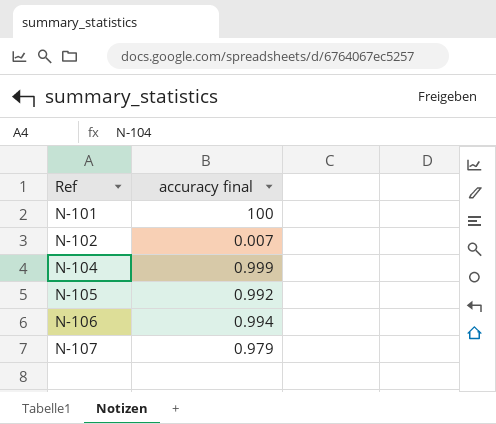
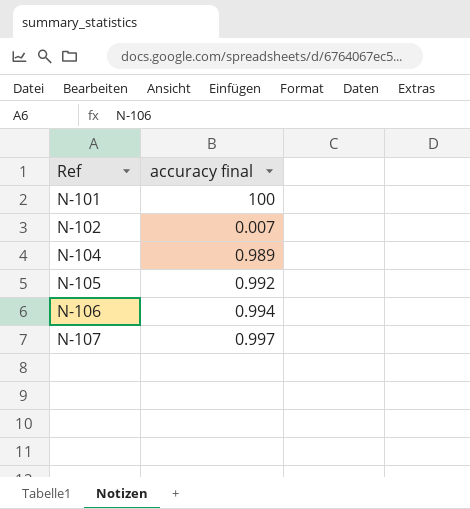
N-104 | accuracy final: 0.999 -> 0.989
N-107 | accuracy final: 0.979 -> 0.997

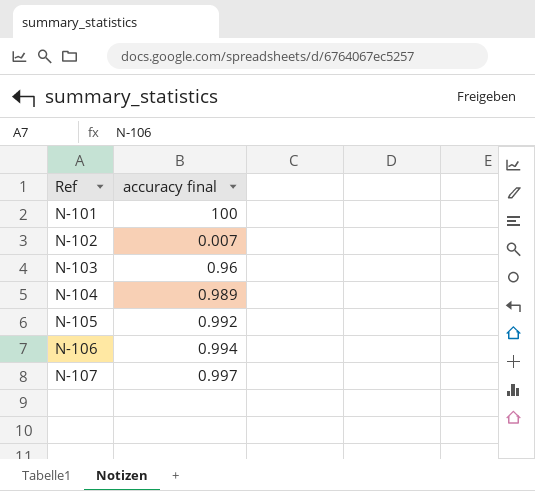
row N-103: none -> 0.96

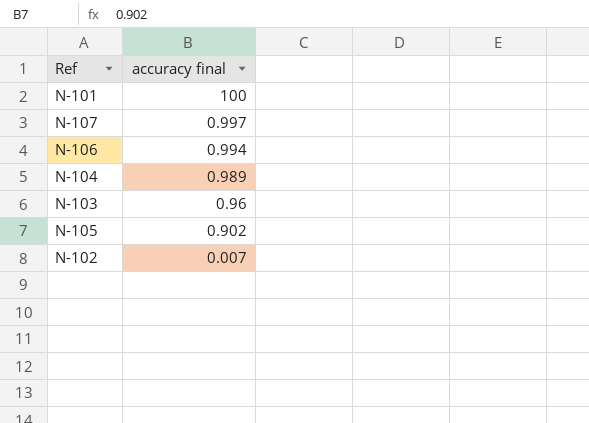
row order: Ref ascending -> accuracy final descending
N-105 | accuracy final: 0.992 -> 0.902

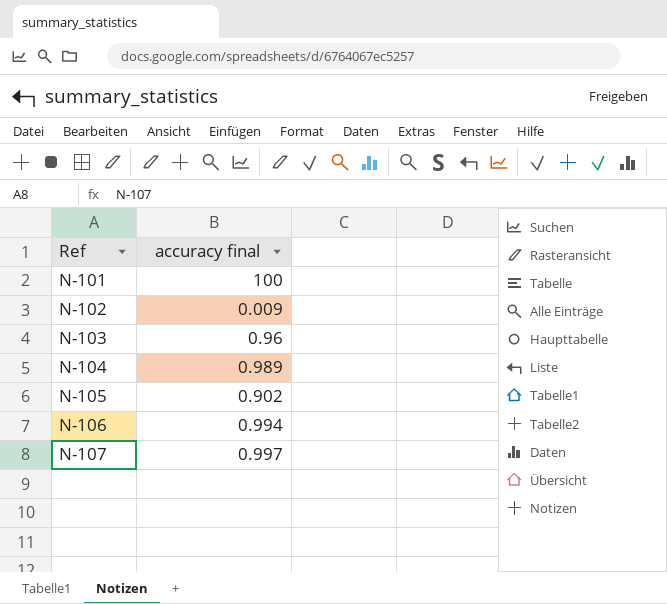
row order: accuracy final descending -> Ref ascending
N-102 | accuracy final: 0.007 -> 0.009

